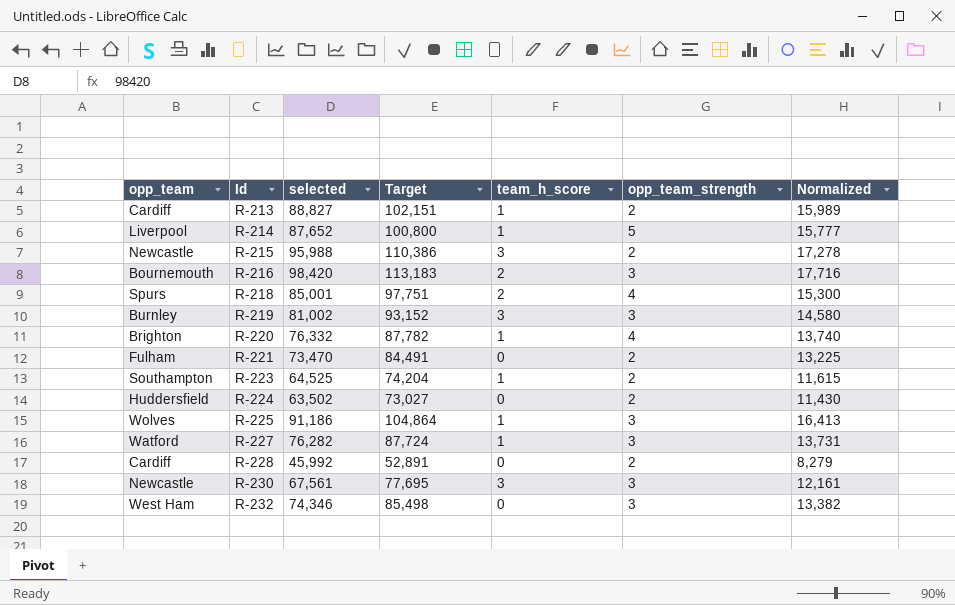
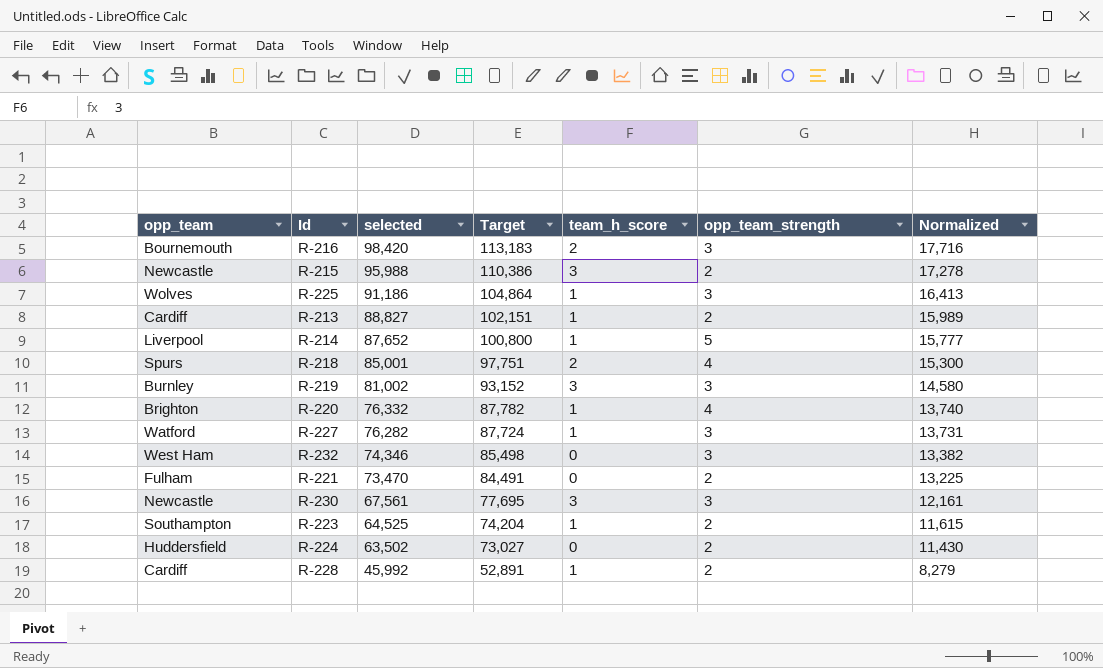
row order: Id ascending -> selected descending
R-228 | team_h_score: 0 -> 1

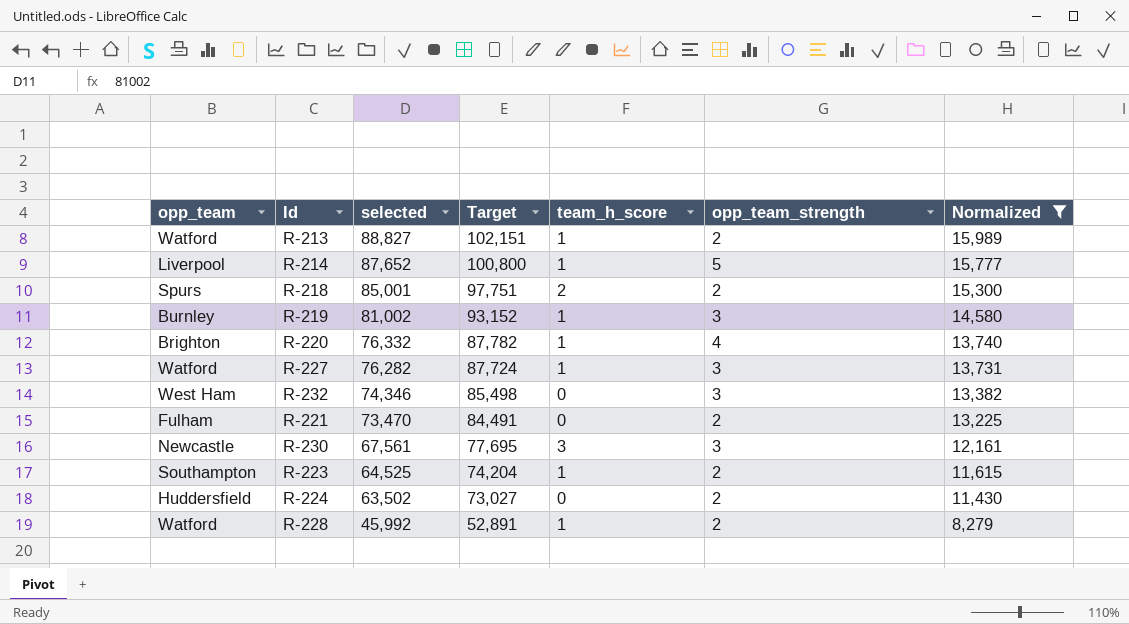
filter: none -> Normalized <= 15,989
R-213 | opp_team: Cardiff -> Watford
R-218 | opp_team_strength: 4 -> 2
R-219 | team_h_score: 3 -> 1
R-228 | opp_team: Cardiff -> Watford

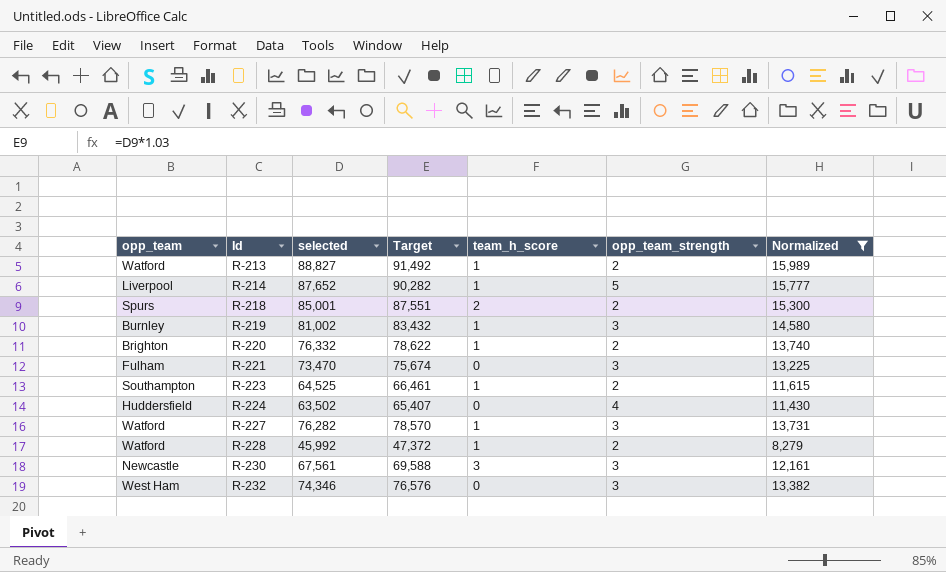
row order: selected descending -> Id ascending
column Target | formula: [selected] * 1.15 -> [selected] * 1.03
R-220 | opp_team_strength: 4 -> 2
R-221 | opp_team_strength: 2 -> 3
R-224 | opp_team_strength: 2 -> 4

